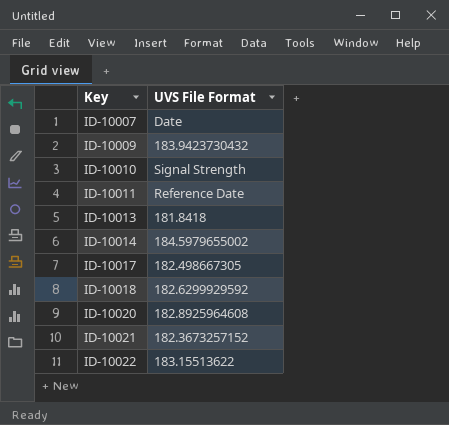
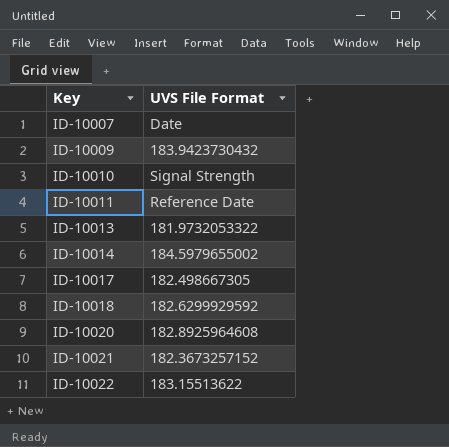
ID-10013 | UVS File Format: 181.8418 -> 181.9732053322

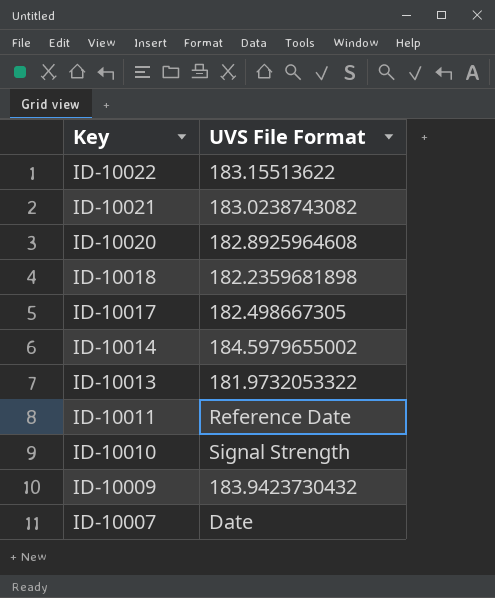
row order: Key ascending -> Key descending
ID-10021 | UVS File Format: 182.3673257152 -> 183.0238743082
ID-10018 | UVS File Format: 182.6299929592 -> 182.2359681898

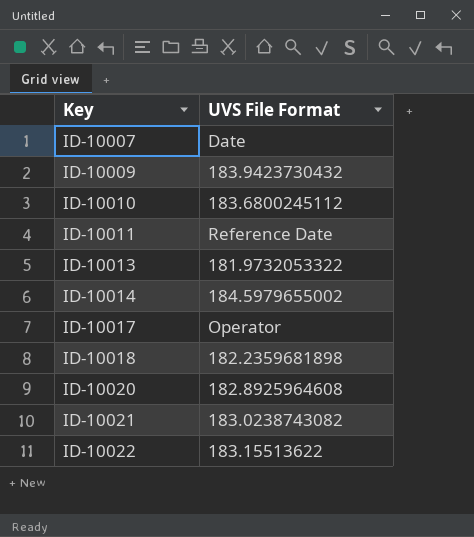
row order: Key descending -> Key ascending
ID-10010 | UVS File Format: Signal Strength -> 183.6800245112
ID-10017 | UVS File Format: 182.498667305 -> Operator

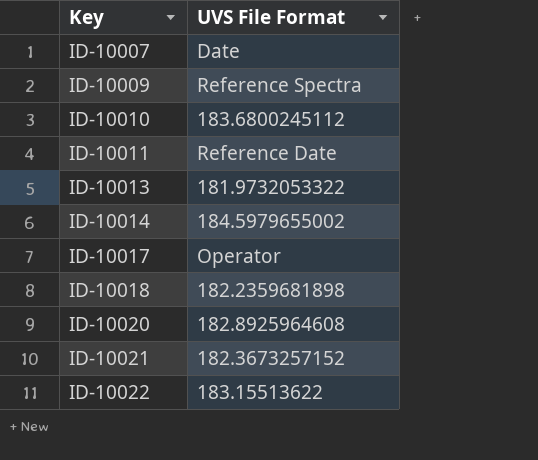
ID-10009 | UVS File Format: 183.9423730432 -> Reference Spectra
ID-10021 | UVS File Format: 183.0238743082 -> 182.3673257152

